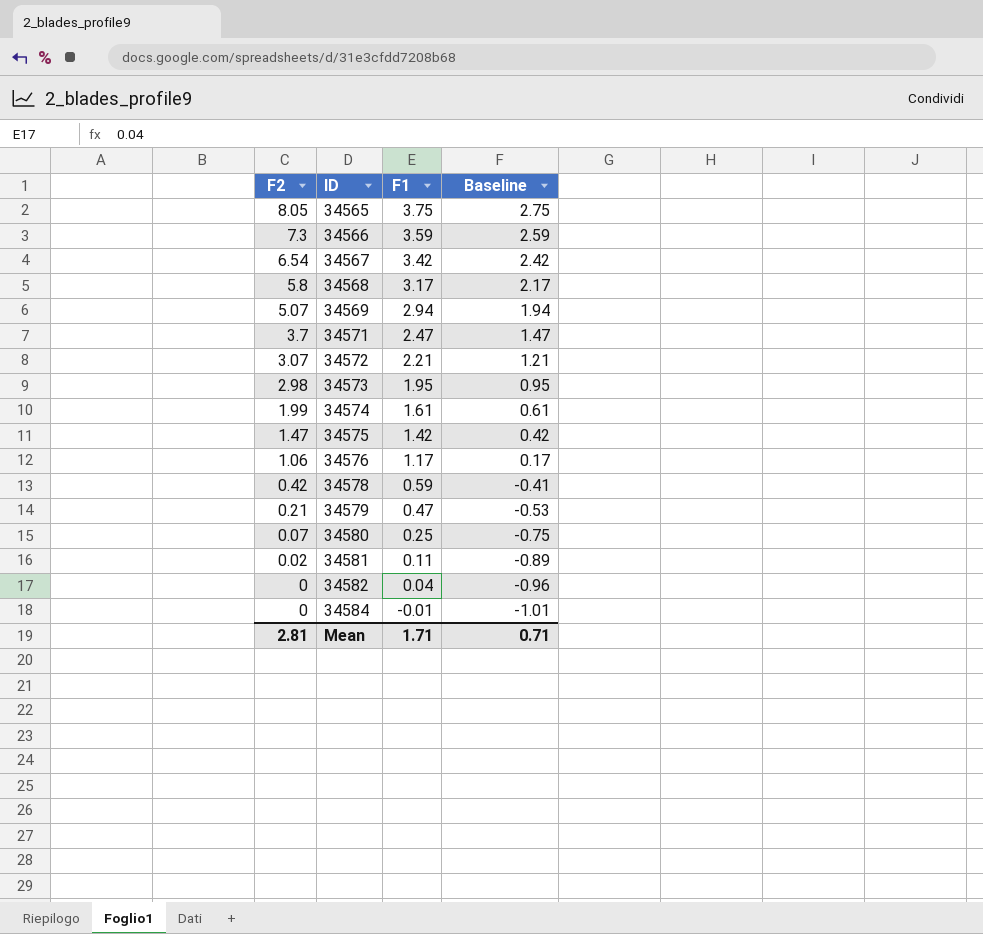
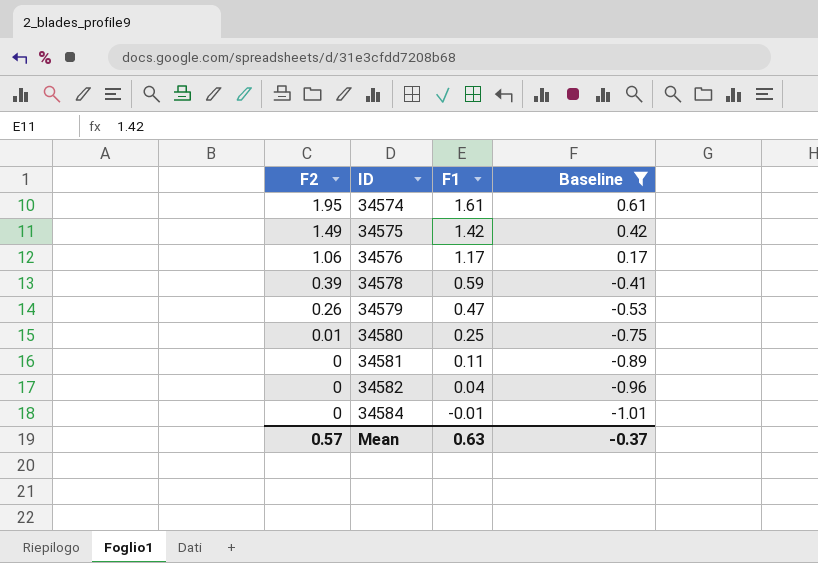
filter: none -> Baseline <= 0.61
34574 | F2: 1.99 -> 1.95
34575 | F2: 1.47 -> 1.49
34578 | F2: 0.42 -> 0.39
34579 | F2: 0.21 -> 0.26
34580 | F2: 0.07 -> 0.01
34581 | F2: 0.02 -> 0
Mean | F2: 2.81 -> 0.57
Mean | F1: 1.71 -> 0.63
Mean | Baseline: 0.71 -> -0.37

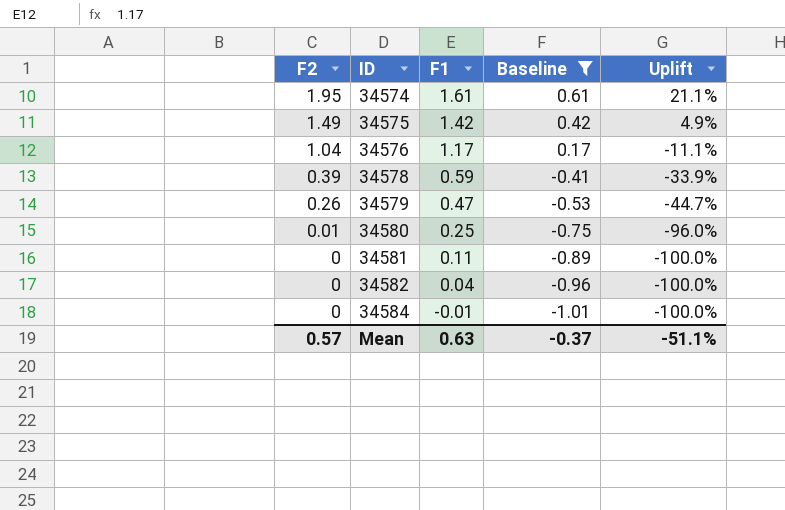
column Uplift | formula: none -> ([F2] - [F1]) / [F1]
34576 | F2: 1.06 -> 1.04

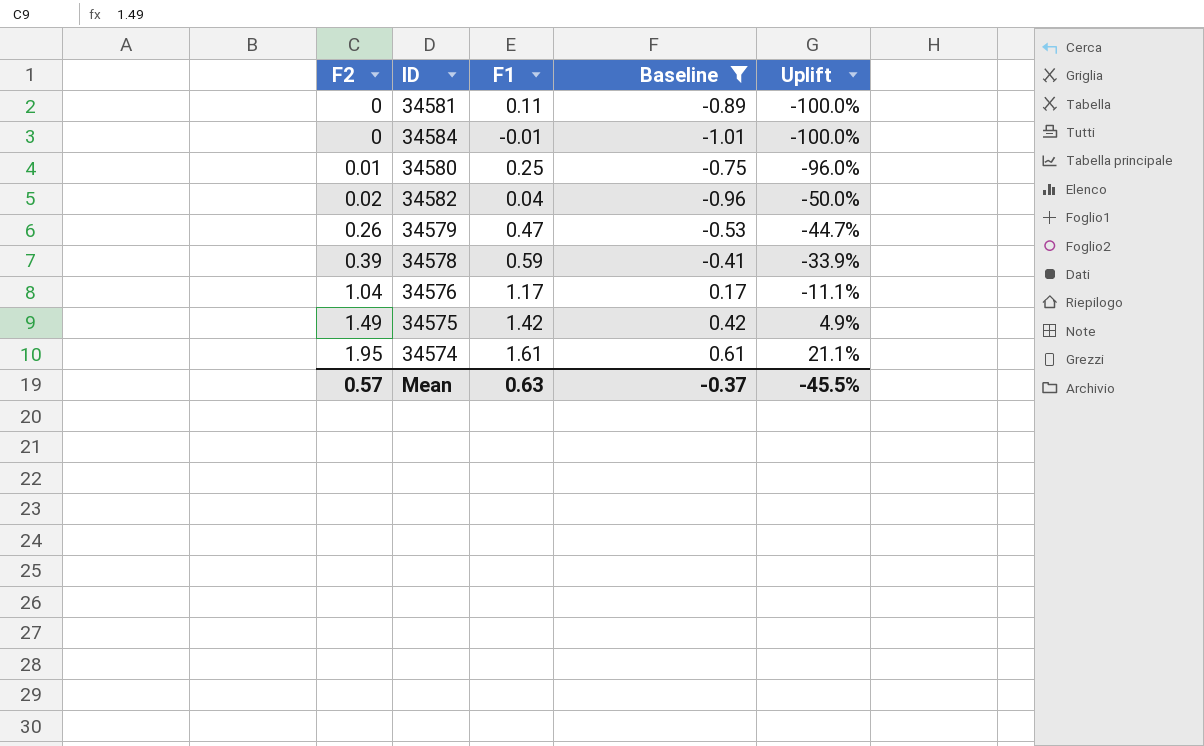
row order: F2 descending -> F2 ascending
34582 | F2: 0 -> 0.02
34582 | Uplift: -100.0% -> -50.0%
Mean | Uplift: -51.1% -> -45.5%

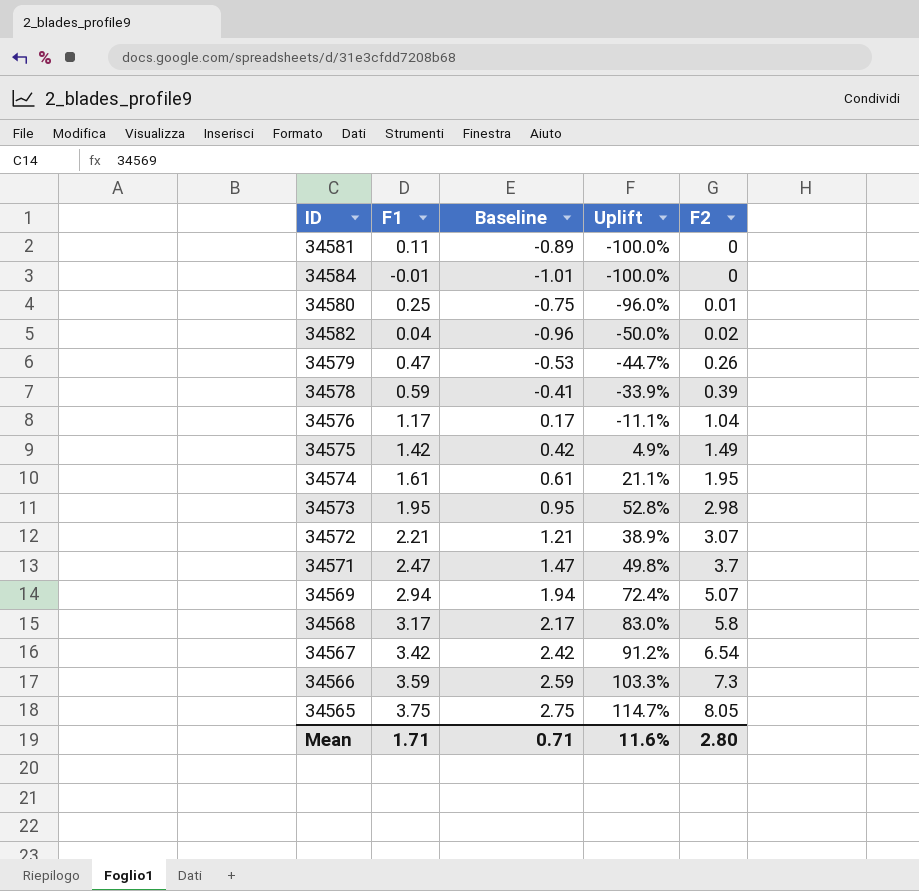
filter: Baseline <= 0.61 -> none
column F2 | position: 1 -> 5
Mean | F1: 0.63 -> 1.71
Mean | Baseline: -0.37 -> 0.71
Mean | Uplift: -45.5% -> 11.6%
Mean | F2: 0.57 -> 2.80

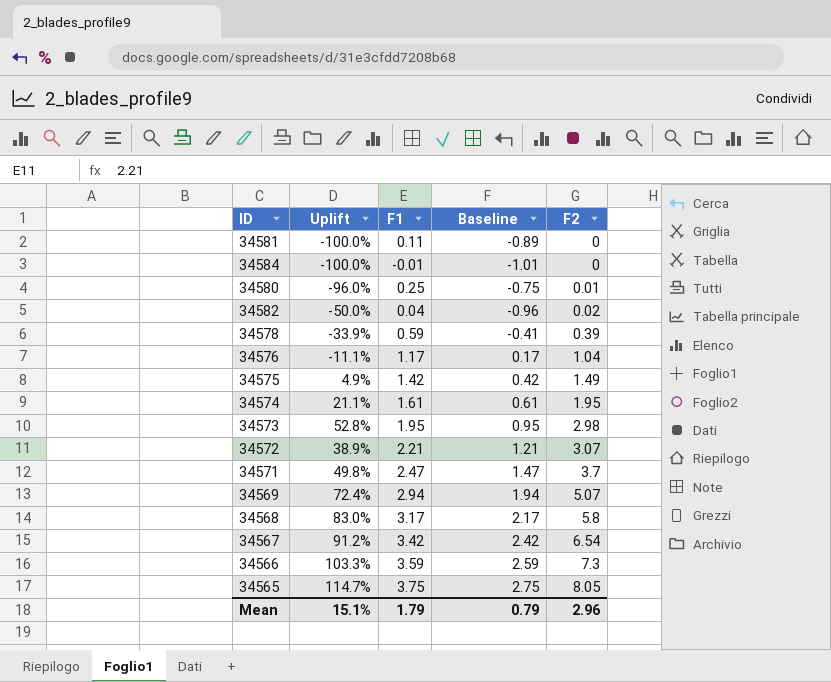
column Uplift | position: 4 -> 2
row 34579: 0.47 | -0.53 | -44.7% | 0.26 -> none
Mean | Uplift: 11.6% -> 15.1%
Mean | F1: 1.71 -> 1.79
Mean | Baseline: 0.71 -> 0.79
Mean | F2: 2.80 -> 2.96

